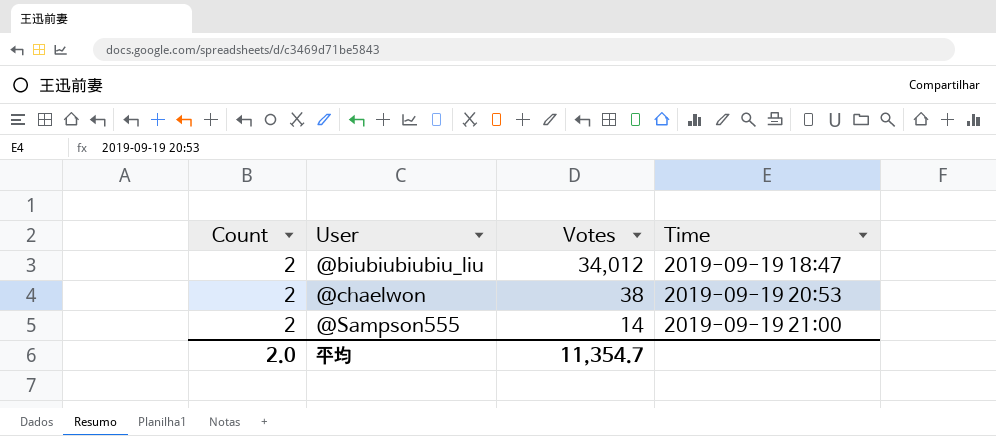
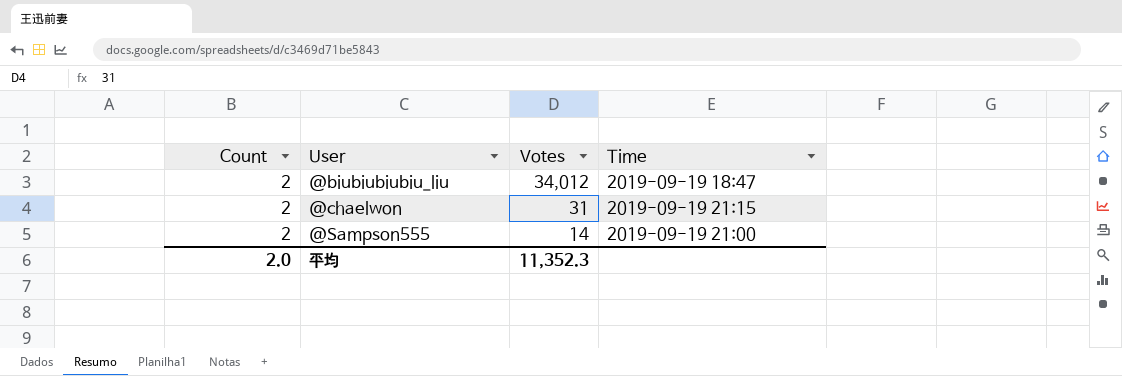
@chaelwon | Votes: 38 -> 31
@chaelwon | Time: 2019-09-19 20:53 -> 2019-09-19 21:15
平均 | Votes: 11,354.7 -> 11,352.3

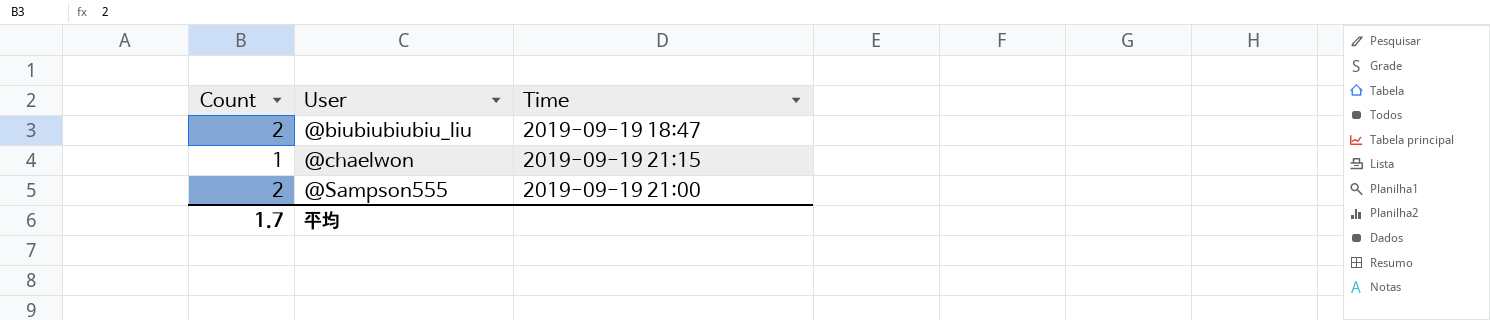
column Votes | position: 3 -> none
@chaelwon | Count: 2 -> 1
平均 | Count: 2.0 -> 1.7

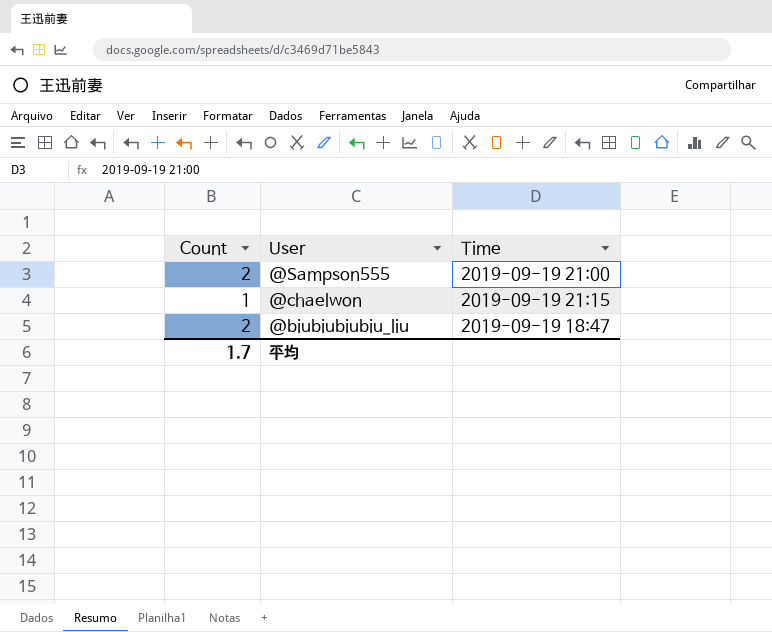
row order: User ascending -> User descending

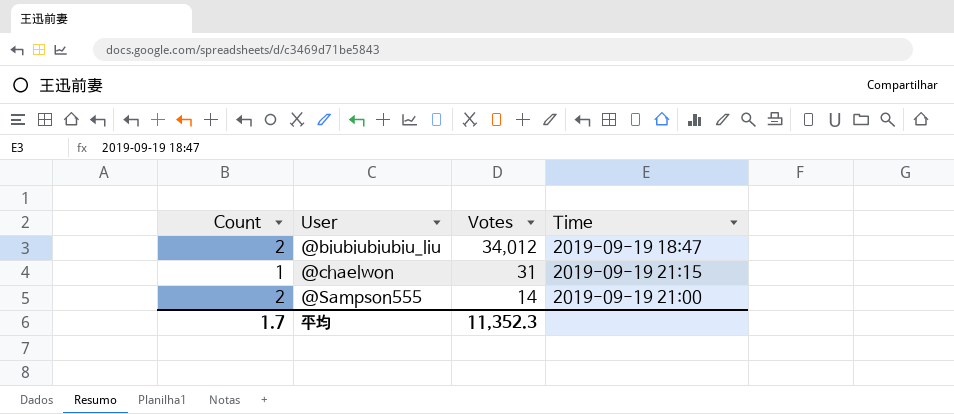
row order: User descending -> User ascending
column Votes | position: none -> 3

